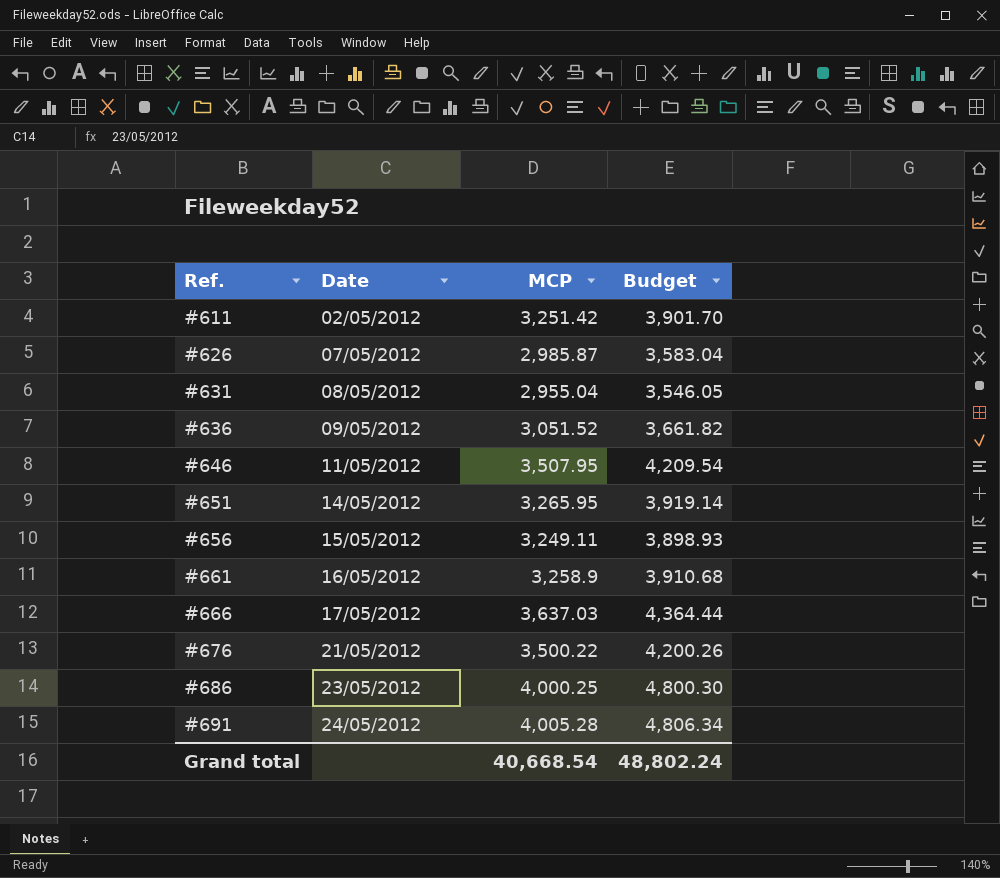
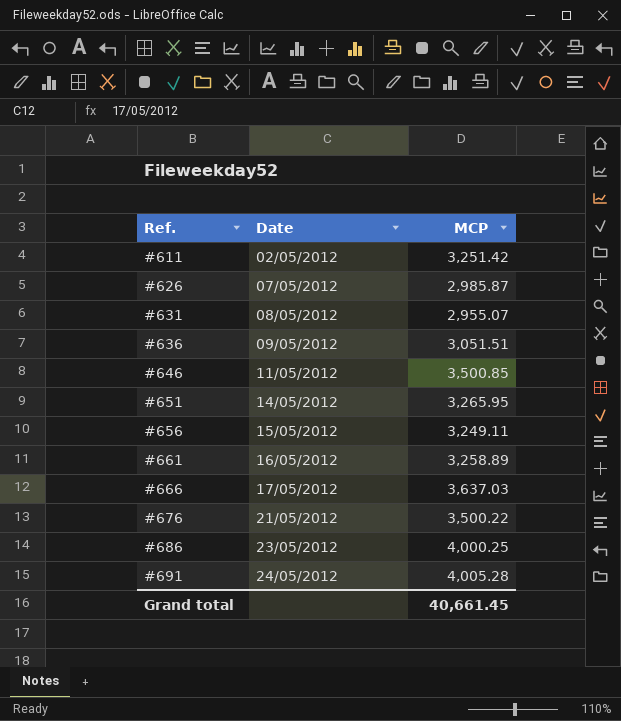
column Budget | formula: [MCP] * 1.2 -> none
#631 | MCP: 2,955.04 -> 2,955.07
#636 | MCP: 3,051.52 -> 3,051.51
#646 | MCP: 3,507.95 -> 3,500.85
#661 | MCP: 3,258.9 -> 3,258.89
Grand total | MCP: 40,668.54 -> 40,661.45

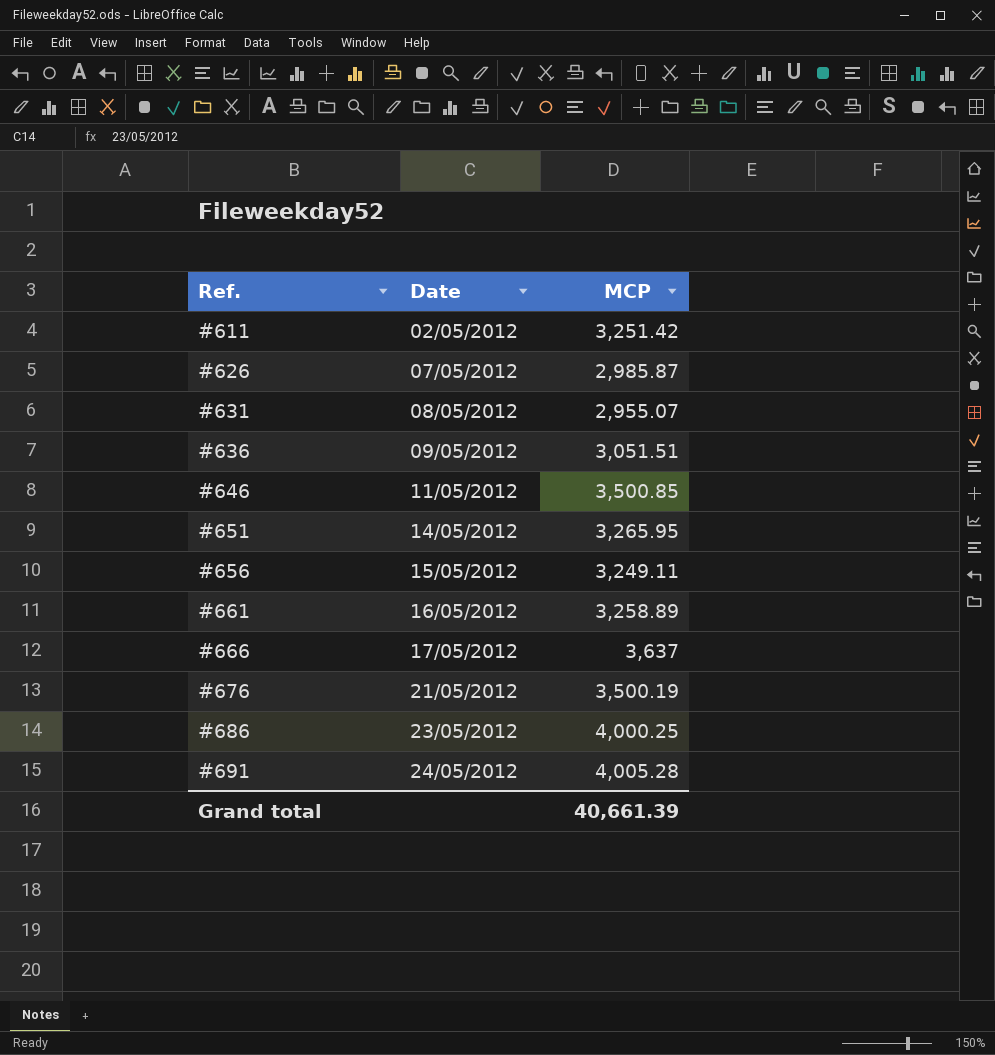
#666 | MCP: 3,637.03 -> 3,637
#676 | MCP: 3,500.22 -> 3,500.19
Grand total | MCP: 40,661.45 -> 40,661.39

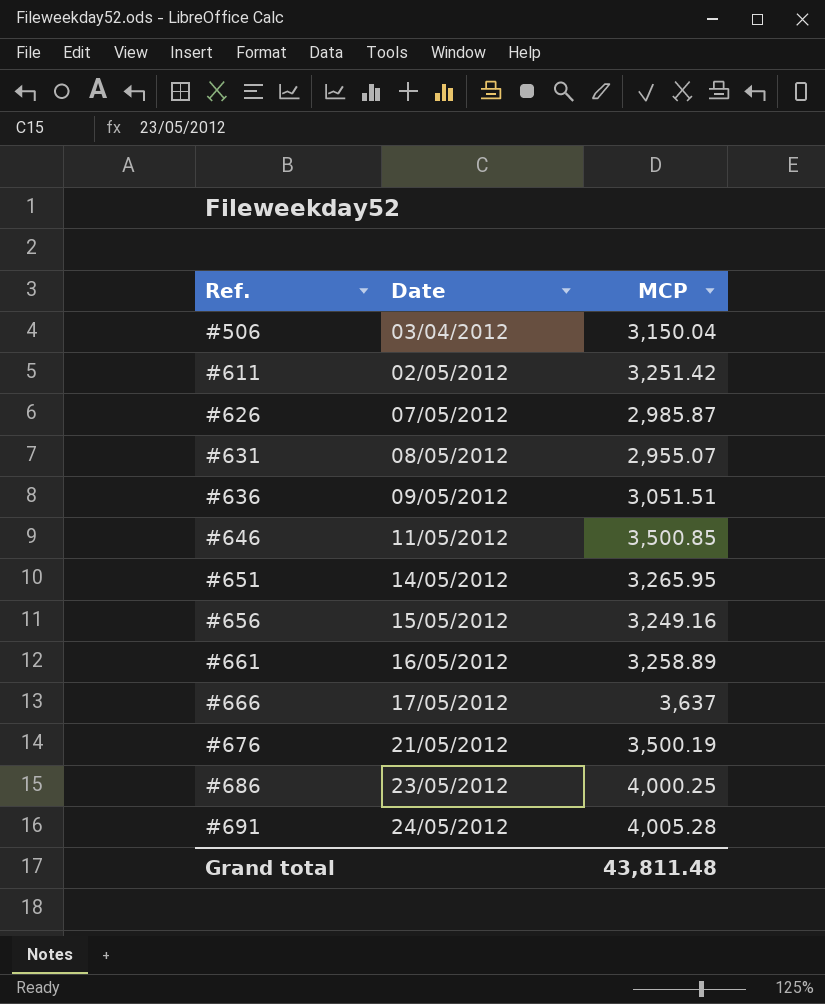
row #506: none -> 03/04/2012 | 3,150.04
#656 | MCP: 3,249.11 -> 3,249.16
Grand total | MCP: 40,661.39 -> 43,811.48

